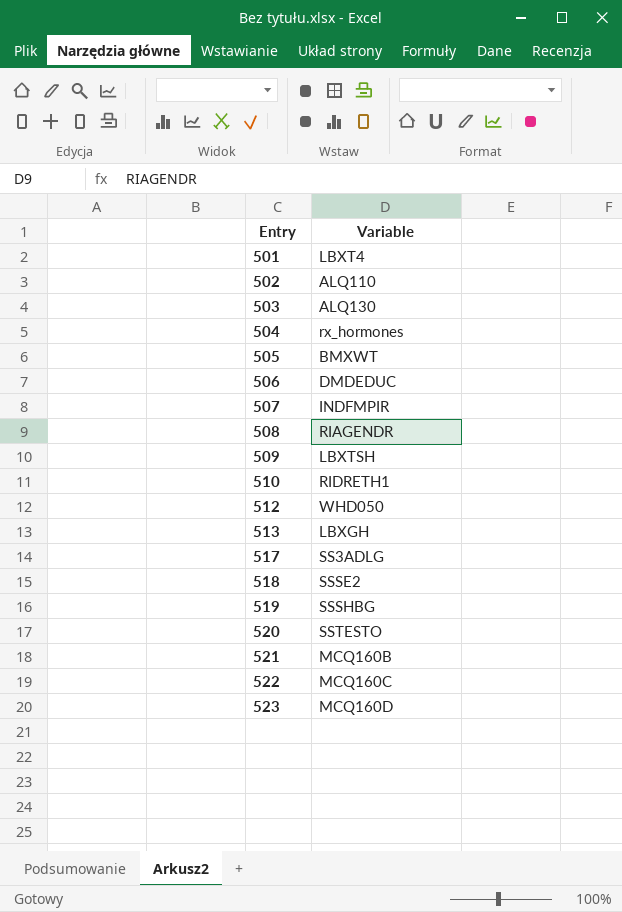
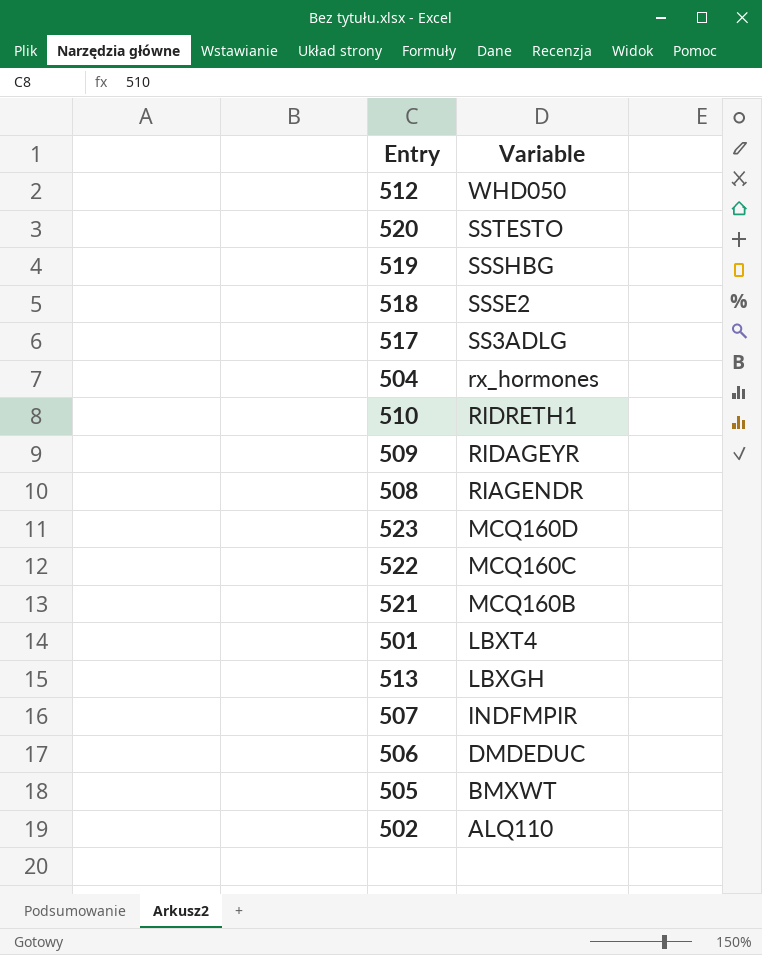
row order: Entry ascending -> Variable descending
row 503: ALQ130 -> none
509 | Variable: LBXTSH -> RIDAGEYR

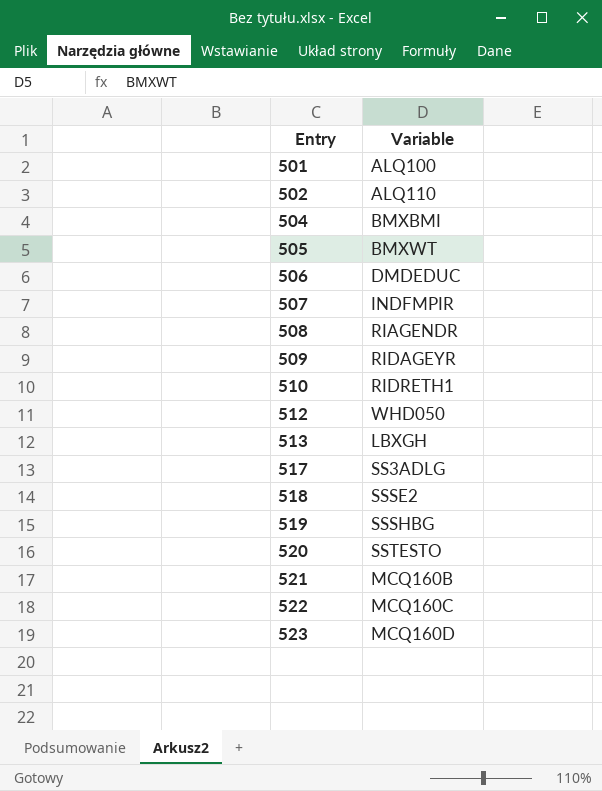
row order: Variable descending -> Entry ascending
501 | Variable: LBXT4 -> ALQ100
504 | Variable: rx_hormones -> BMXBMI

